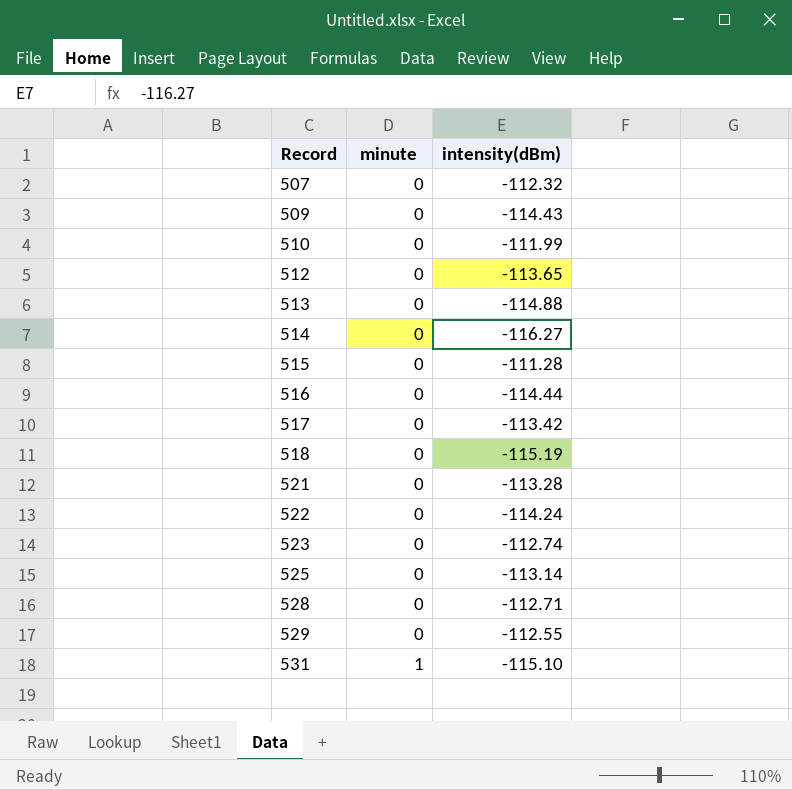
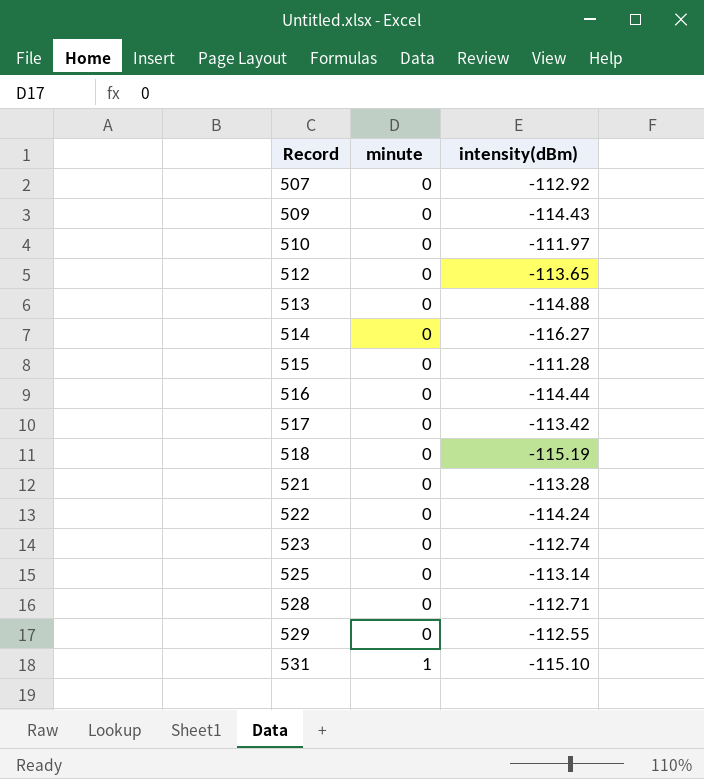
507 | intensity(dBm): -112.32 -> -112.92
510 | intensity(dBm): -111.99 -> -111.97

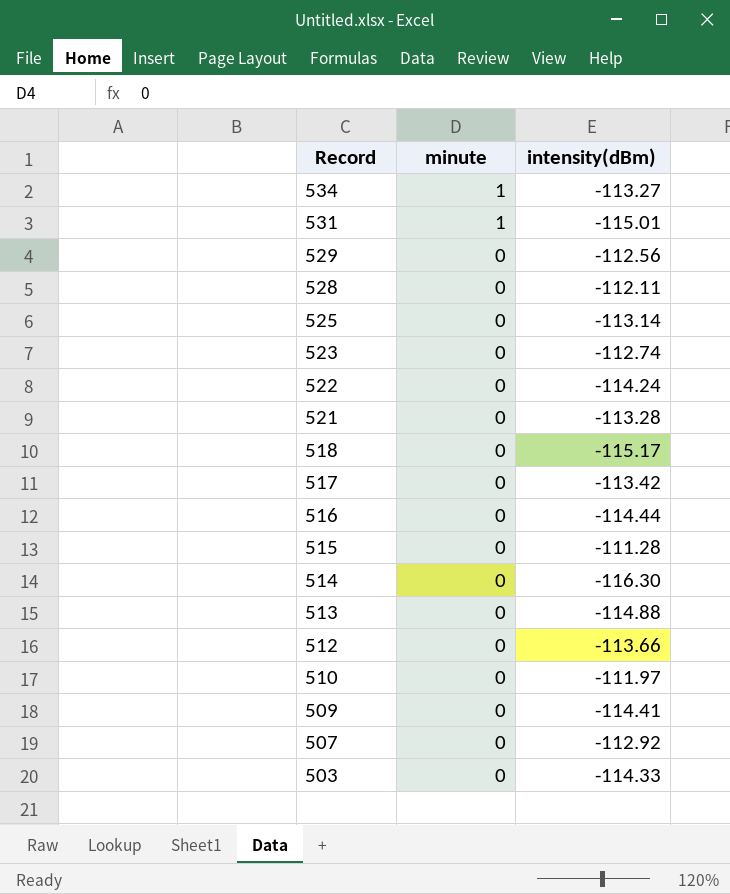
row order: Record ascending -> Record descending
row 534: none -> 1 | -113.27
531 | intensity(dBm): -115.10 -> -115.01
529 | intensity(dBm): -112.55 -> -112.56
528 | intensity(dBm): -112.71 -> -112.11
518 | intensity(dBm): -115.19 -> -115.17
514 | intensity(dBm): -116.27 -> -116.30
512 | intensity(dBm): -113.65 -> -113.66
509 | intensity(dBm): -114.43 -> -114.41
row 503: none -> 0 | -114.33

